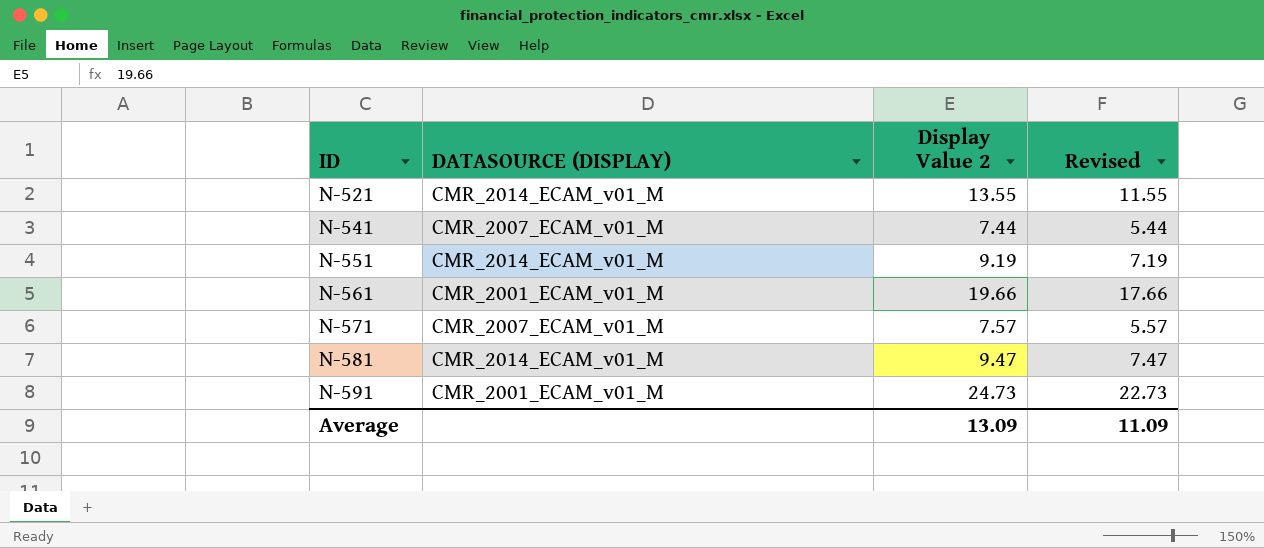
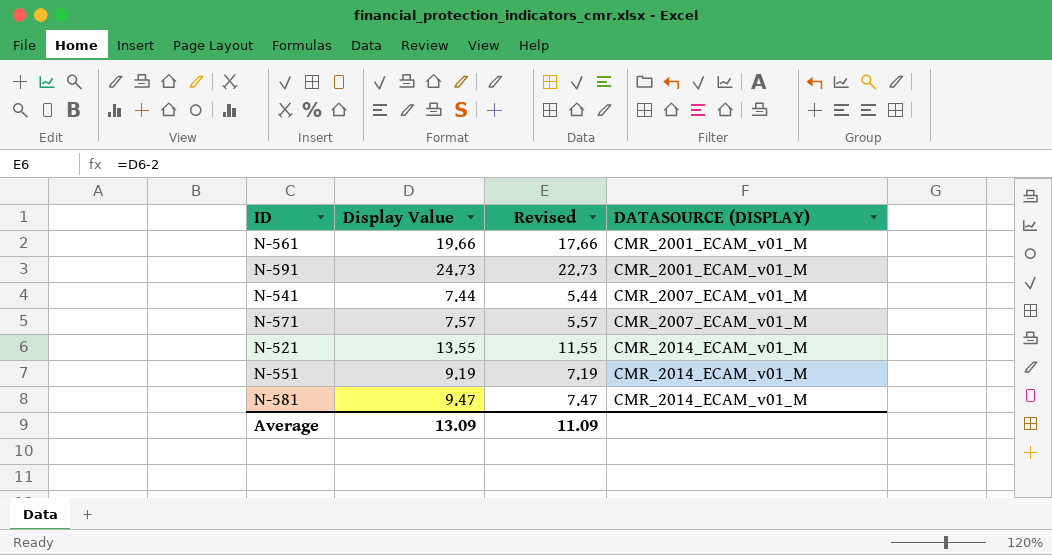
row order: ID ascending -> DATASOURCE (DISPLAY) ascending
column name: Display Value 2 -> Display Value
column DATASOURCE (DISPLAY) | position: 2 -> 4

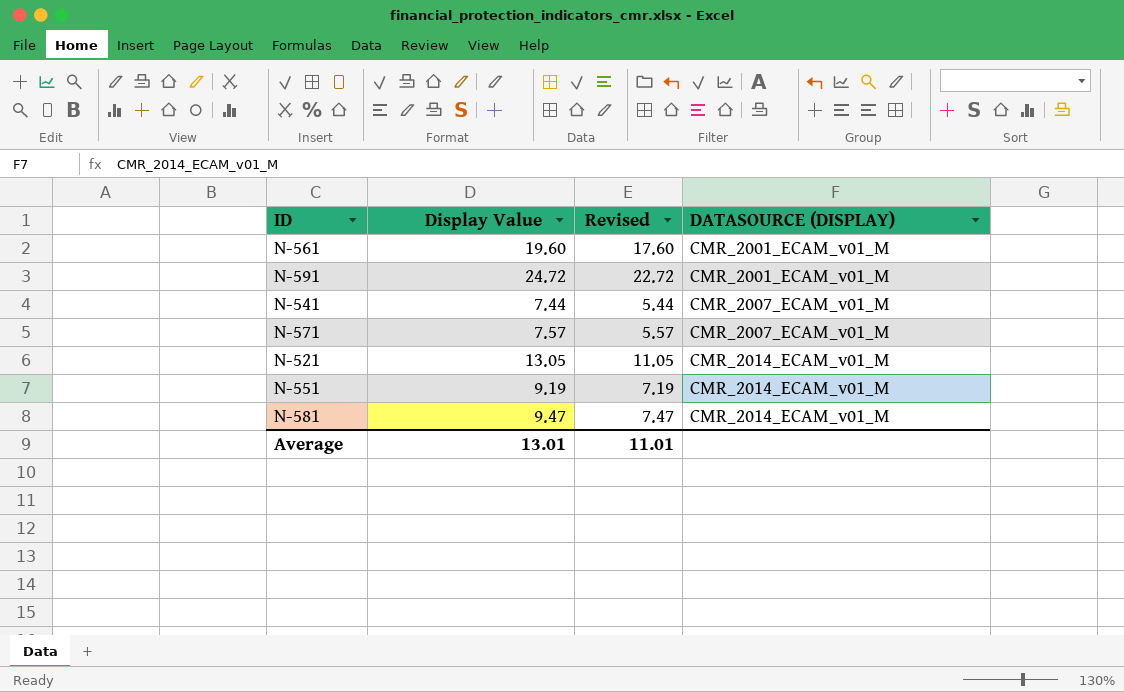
N-561 | Display Value: 19.66 -> 19.60
N-561 | Revised: 17.66 -> 17.60
N-591 | Display Value: 24.73 -> 24.72
N-591 | Revised: 22.73 -> 22.72
N-521 | Display Value: 13.55 -> 13.05
N-521 | Revised: 11.55 -> 11.05
Average | Display Value: 13.09 -> 13.01
Average | Revised: 11.09 -> 11.01

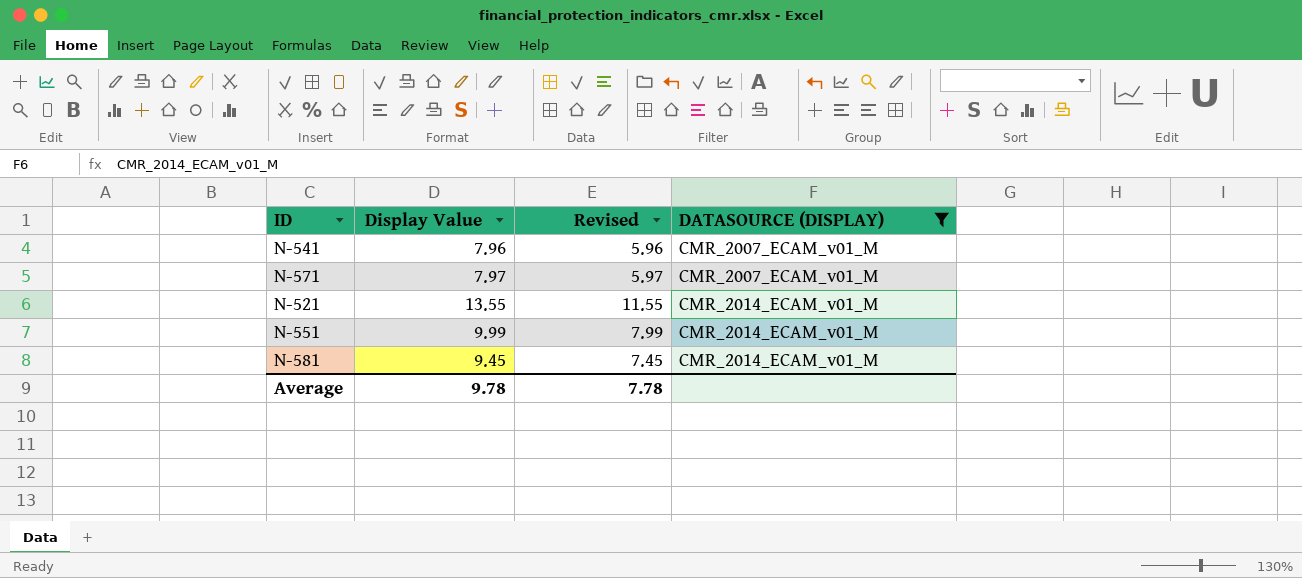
filter: none -> DATASOURCE (DISPLAY) != CMR_2001_ECAM_v01_M
N-541 | Display Value: 7.44 -> 7.96
N-541 | Revised: 5.44 -> 5.96
N-571 | Display Value: 7.57 -> 7.97
N-571 | Revised: 5.57 -> 5.97
N-521 | Display Value: 13.05 -> 13.55
N-521 | Revised: 11.05 -> 11.55
N-551 | Display Value: 9.19 -> 9.99
N-551 | Revised: 7.19 -> 7.99
N-581 | Display Value: 9.47 -> 9.45
N-581 | Revised: 7.47 -> 7.45
Average | Display Value: 13.01 -> 9.78
Average | Revised: 11.01 -> 7.78

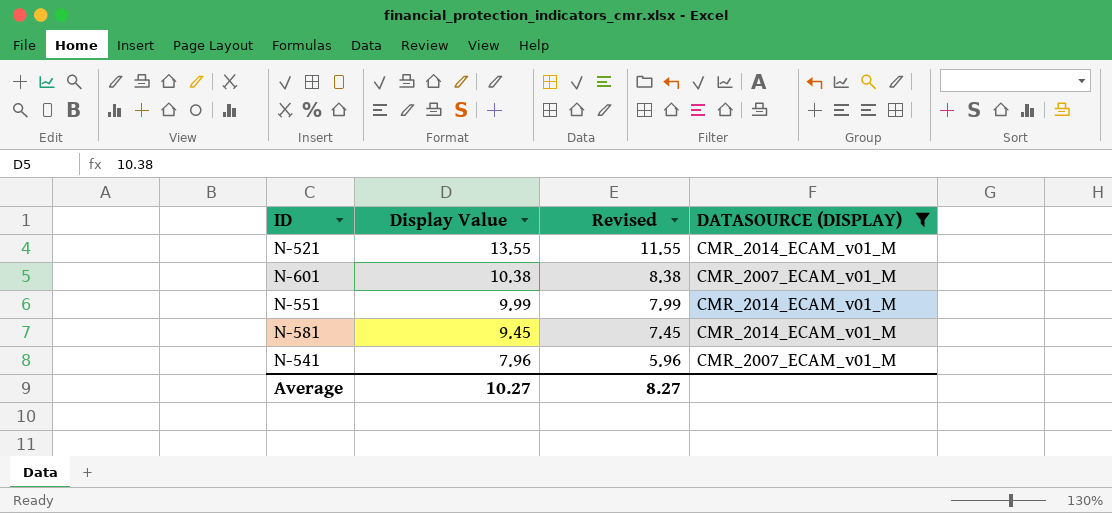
row order: DATASOURCE (DISPLAY) ascending -> Display Value descending
row N-571: 7.97 | 5.97 | CMR_2007_ECAM_v01_M -> none
row N-601: none -> 10.38 | 8.38 | CMR_2007_ECAM_v01_M
Average | Display Value: 9.78 -> 10.27
Average | Revised: 7.78 -> 8.27

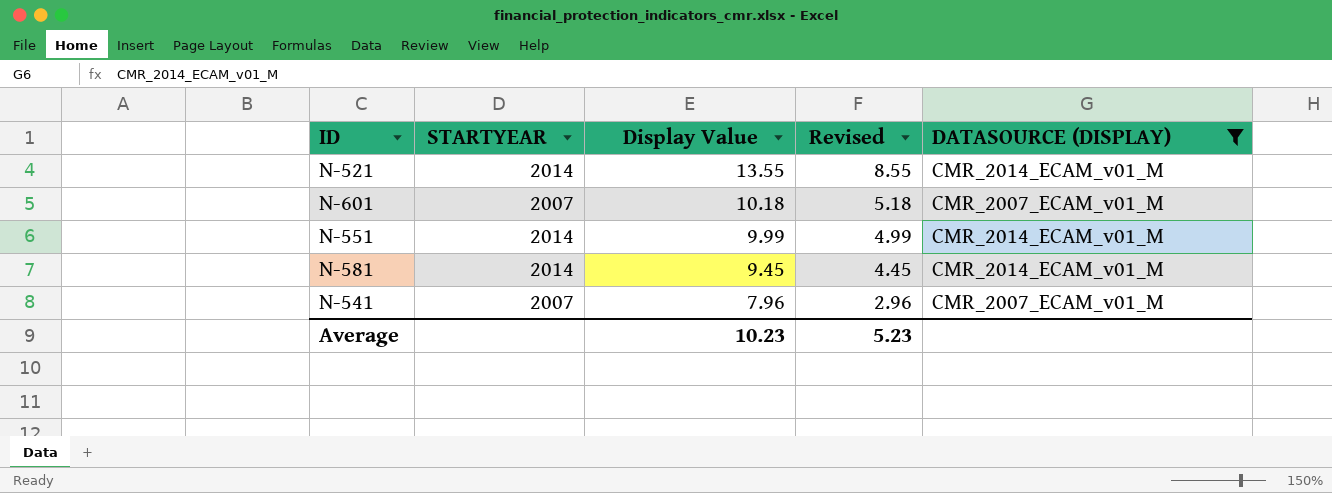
column STARTYEAR | position: none -> 2
column Revised | formula: [Display Value] - 2 -> [Display Value] - 5
N-601 | Display Value: 10.38 -> 10.18
Average | Display Value: 10.27 -> 10.23
Average | Revised: 8.27 -> 5.23

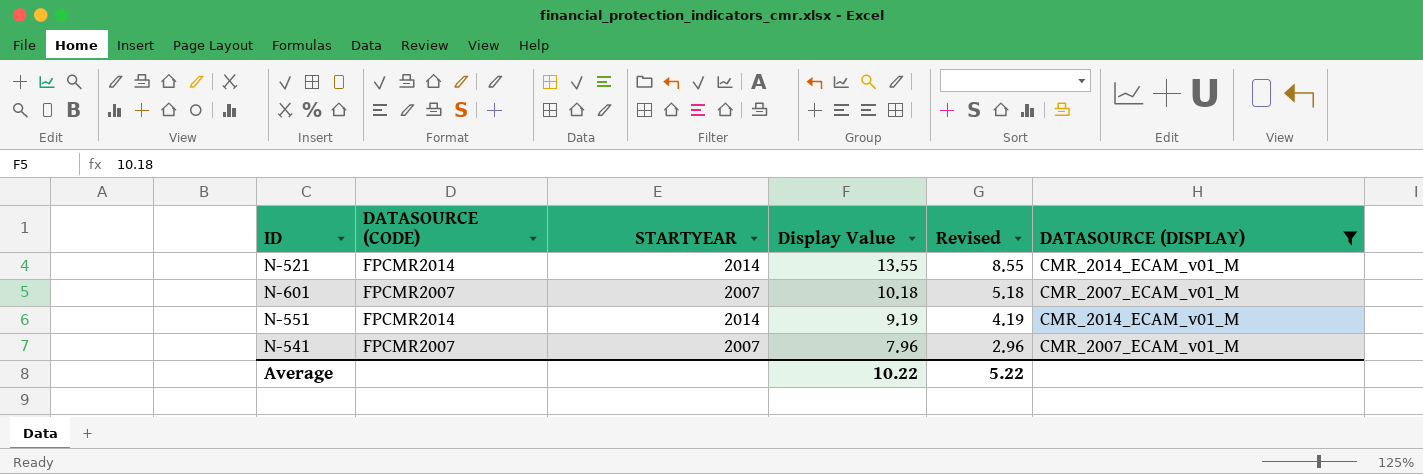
column DATASOURCE (CODE) | position: none -> 2
row N-581: 2014 | 9.45 | 4.45 | CMR_2014_ECAM_v01_M -> none
N-551 | Display Value: 9.99 -> 9.19
N-551 | Revised: 4.99 -> 4.19
Average | Display Value: 10.23 -> 10.22
Average | Revised: 5.23 -> 5.22

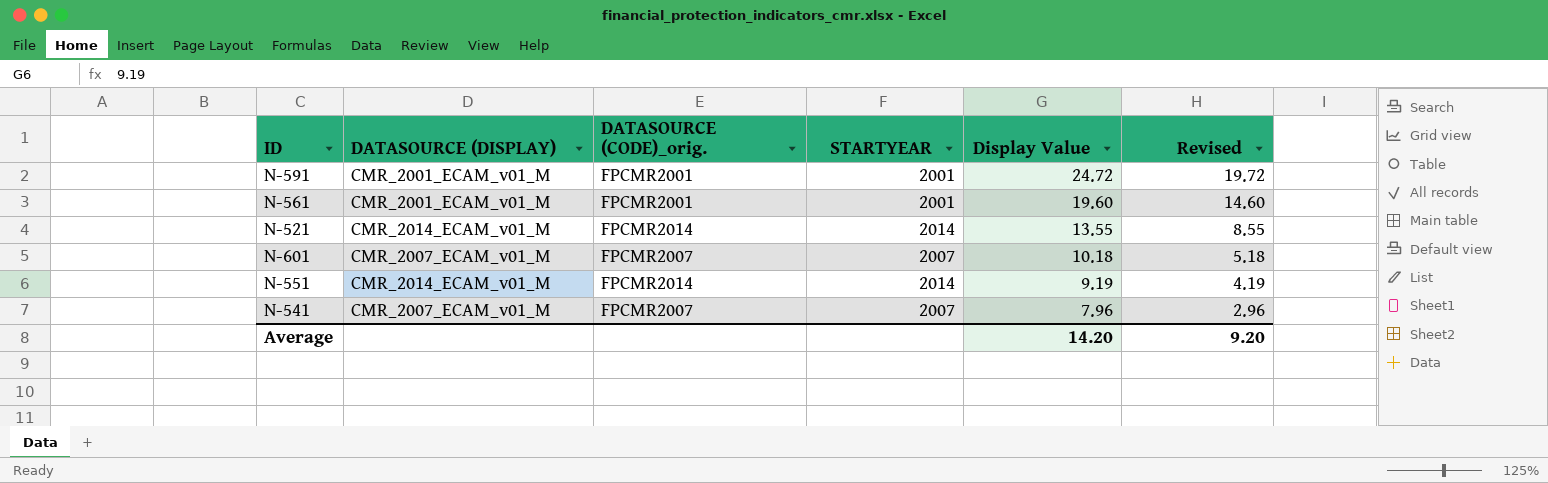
filter: DATASOURCE (DISPLAY) != CMR_2001_ECAM_v01_M -> none
column DATASOURCE (DISPLAY) | position: 6 -> 2
column name: DATASOURCE (CODE) -> DATASOURCE (CODE)_orig.
Average | Display Value: 10.22 -> 14.20
Average | Revised: 5.22 -> 9.20

